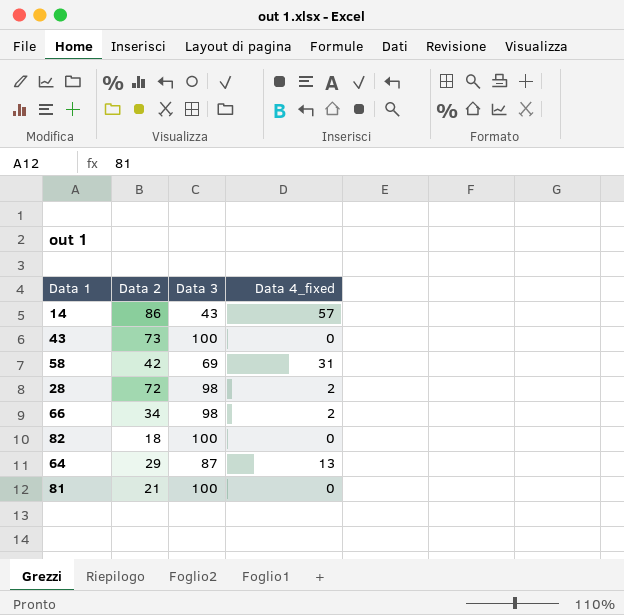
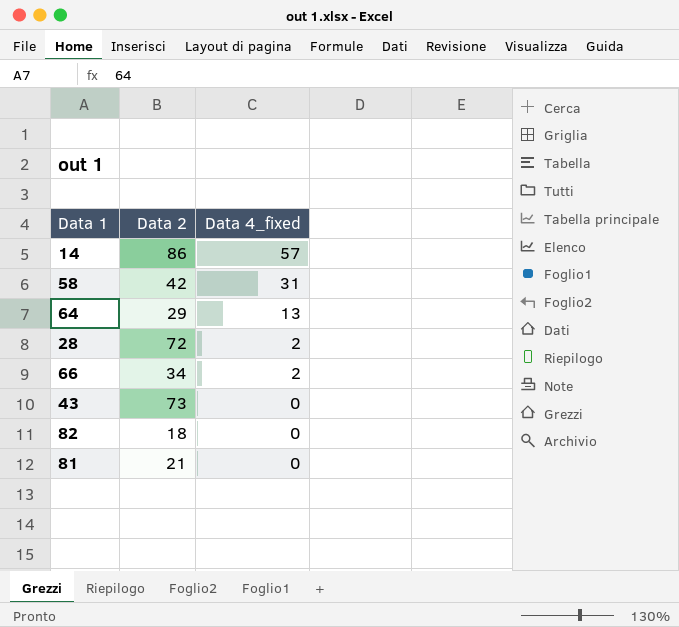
row order: none -> Data 4_fixed descending
column Data 3 | position: 3 -> none

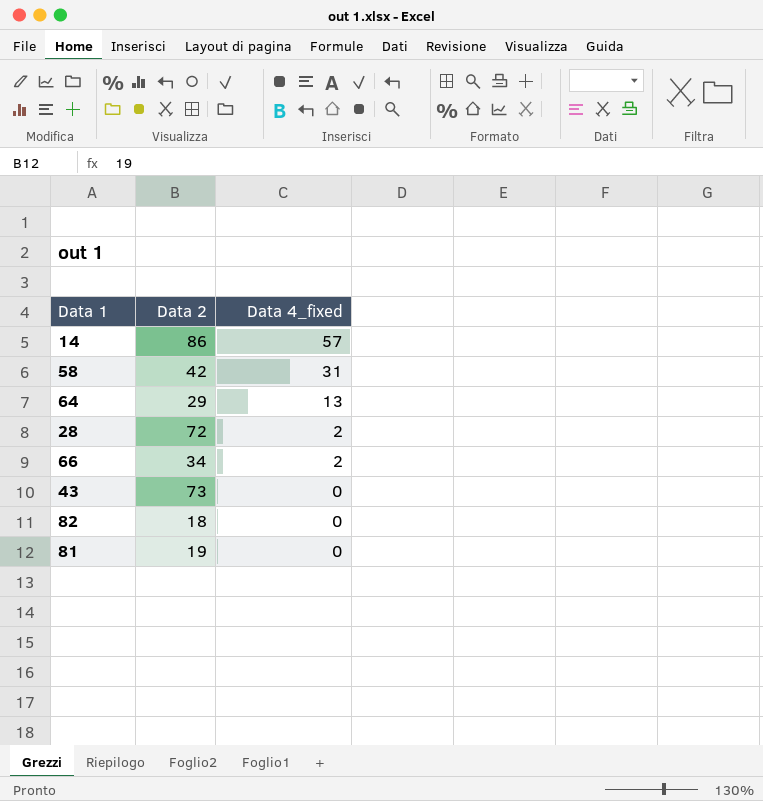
81 | Data 2: 21 -> 19

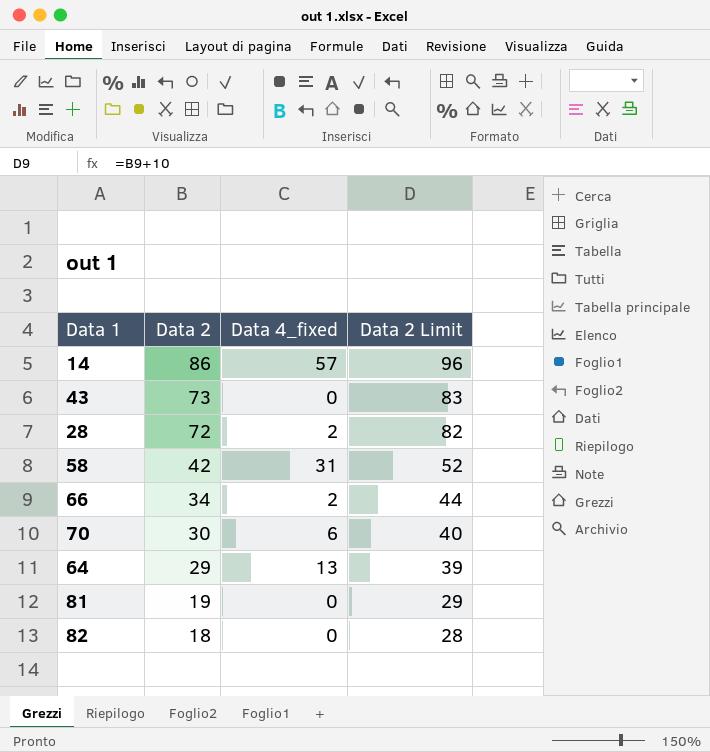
row order: Data 4_fixed descending -> Data 2 descending
column Data 2 Limit | formula: none -> [Data 2] + 10
row 70: none -> 30 | 6 | 40

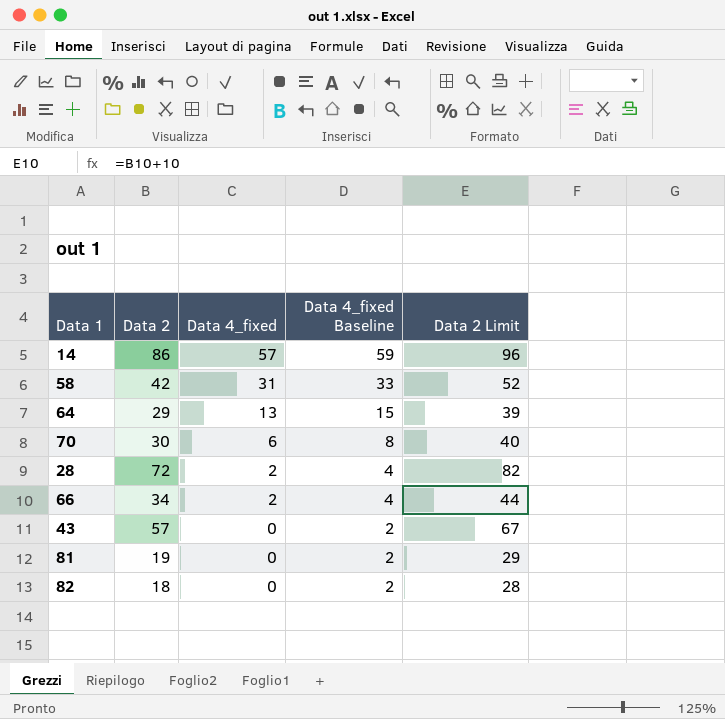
row order: Data 2 descending -> Data 4_fixed descending
column Data 4_fixed Baseline | formula: none -> [Data 4_fixed] + 2
43 | Data 2: 73 -> 57
43 | Data 2 Limit: 83 -> 67

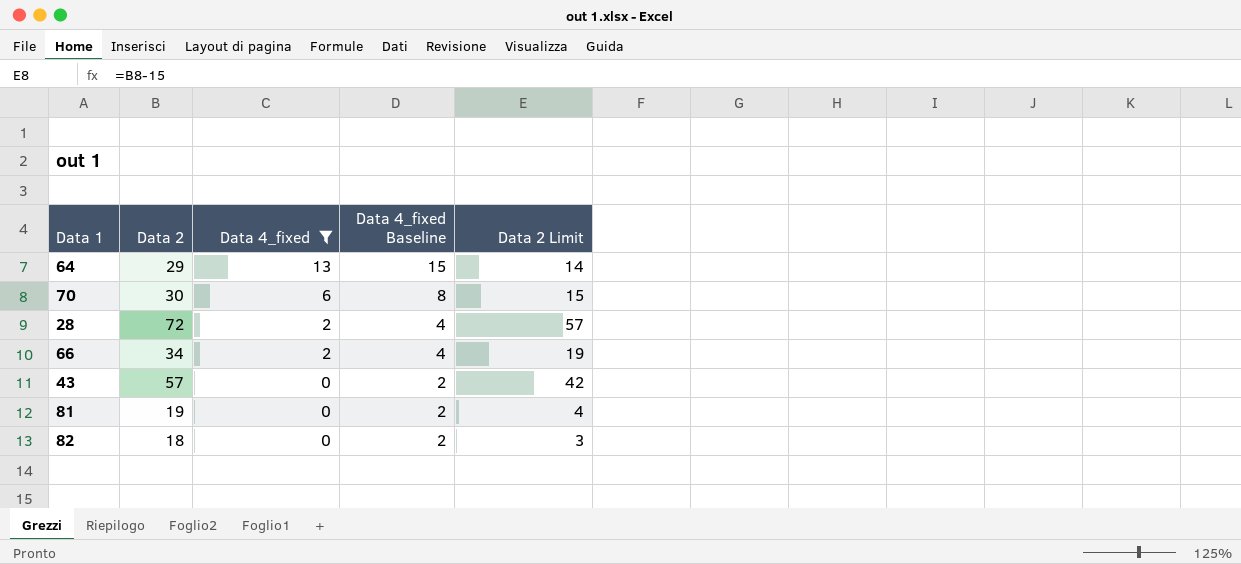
filter: none -> Data 4_fixed <= 13
column Data 2 Limit | formula: [Data 2] + 10 -> [Data 2] - 15

